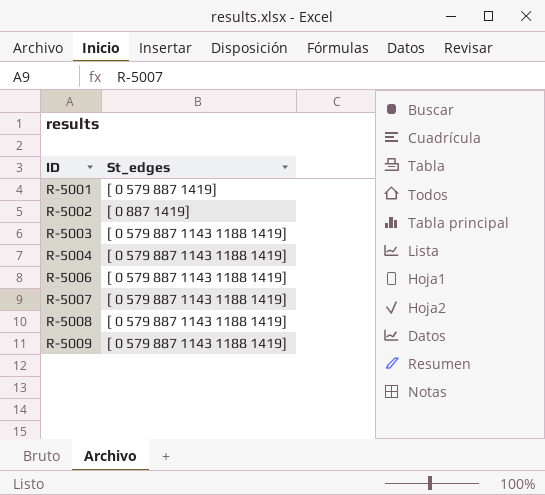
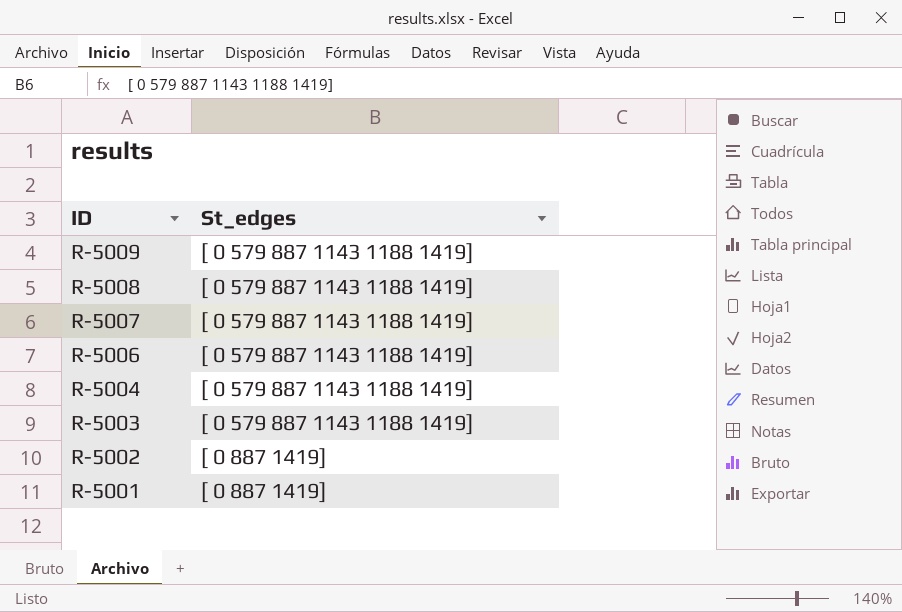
row order: ID ascending -> ID descending
R-5001 | St_edges: [ 0 579 887 1419] -> [ 0 887 1419]

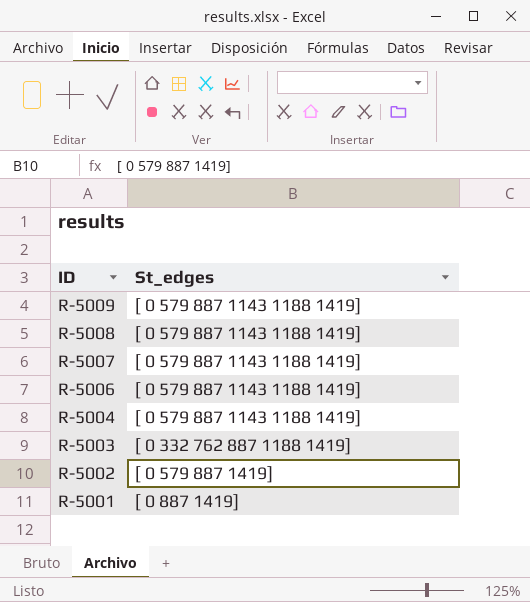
R-5003 | St_edges: [ 0 579 887 1143 1188 1419] -> [ 0 332 762 887 1188 1419]
R-5002 | St_edges: [ 0 887 1419] -> [ 0 579 887 1419]

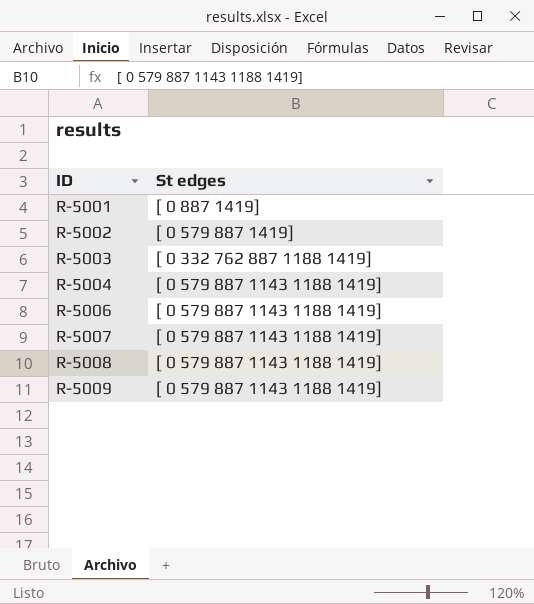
row order: ID descending -> ID ascending
column name: St_edges -> St edges

